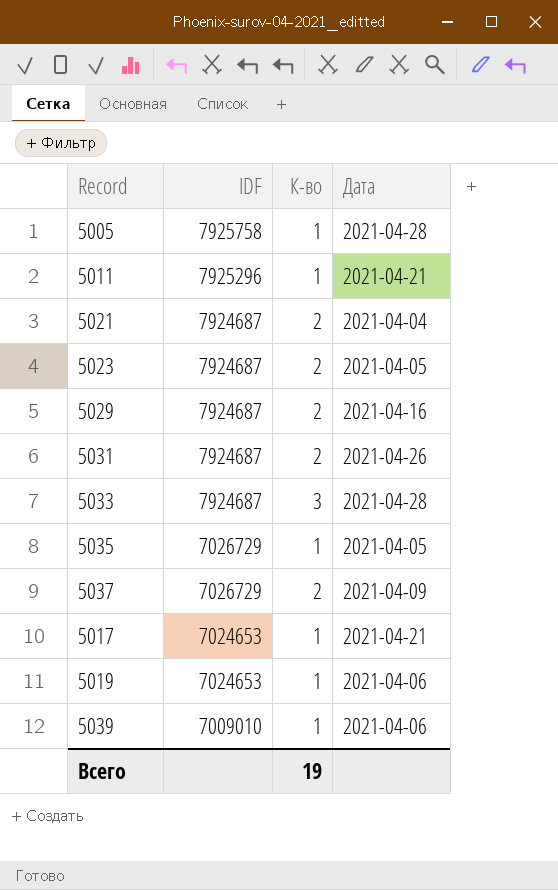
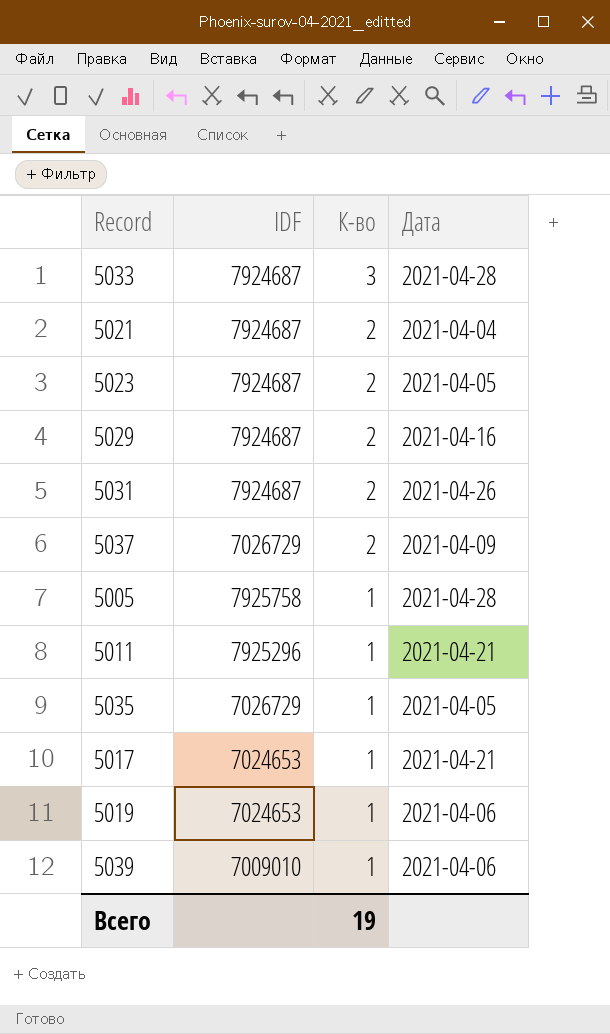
row order: IDF descending -> К-во descending

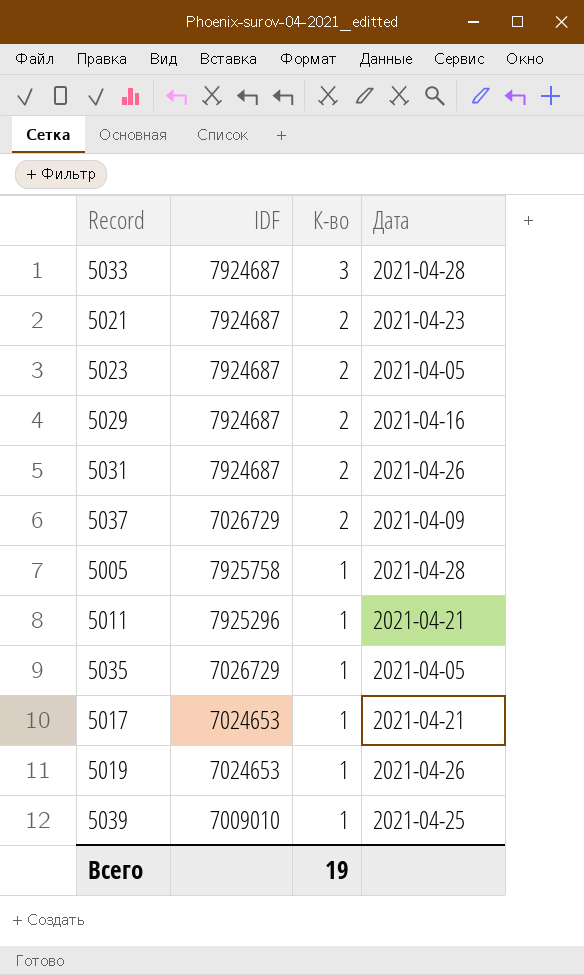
5021 | Дата: 2021-04-04 -> 2021-04-23
5019 | Дата: 2021-04-06 -> 2021-04-26
5039 | Дата: 2021-04-06 -> 2021-04-25

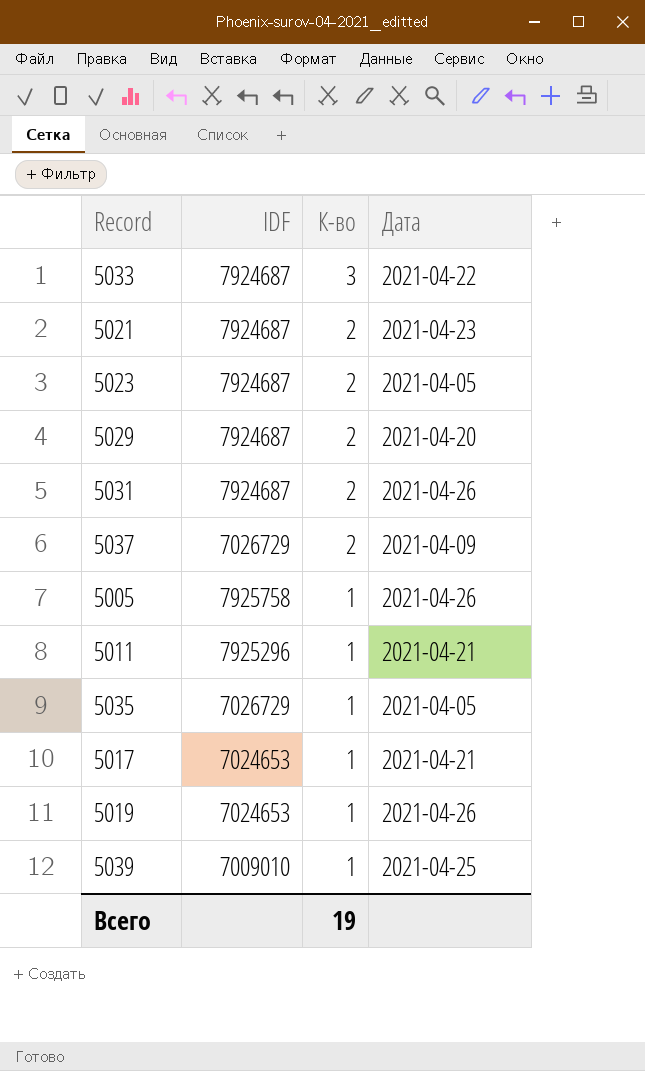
5033 | Дата: 2021-04-28 -> 2021-04-22
5029 | Дата: 2021-04-16 -> 2021-04-20
5005 | Дата: 2021-04-28 -> 2021-04-26

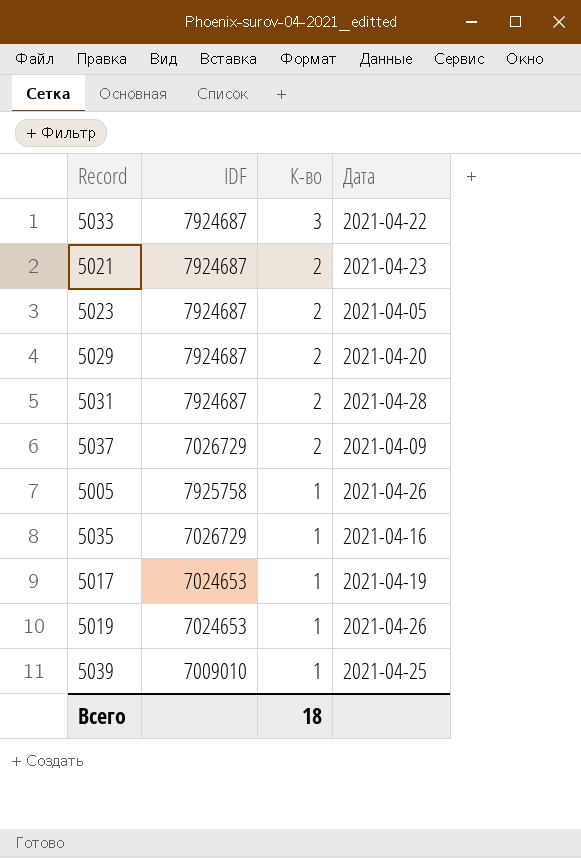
row 5011: 7925296 | 1 | 2021-04-21 -> none
5031 | Дата: 2021-04-26 -> 2021-04-28
5035 | Дата: 2021-04-05 -> 2021-04-16
5017 | Дата: 2021-04-21 -> 2021-04-19
Всего | К-во: 19 -> 18

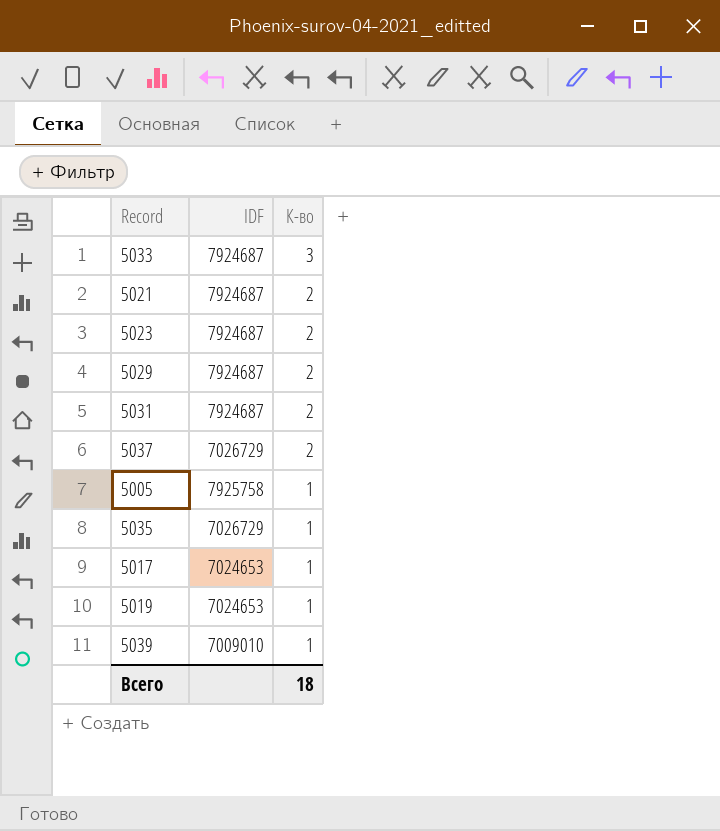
column Дата | position: 4 -> none

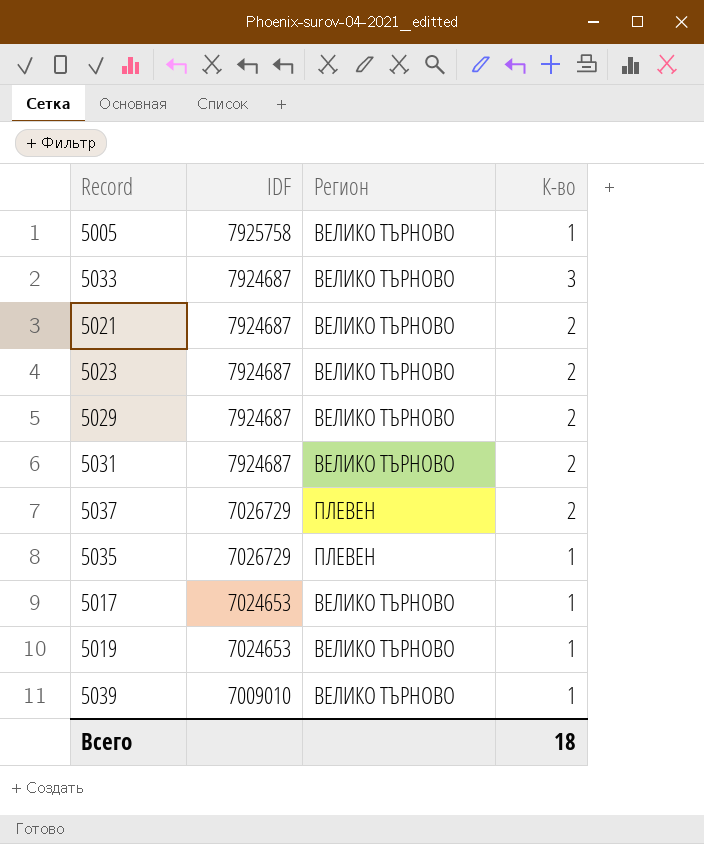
row order: К-во descending -> IDF descending
column Регион | position: none -> 3

